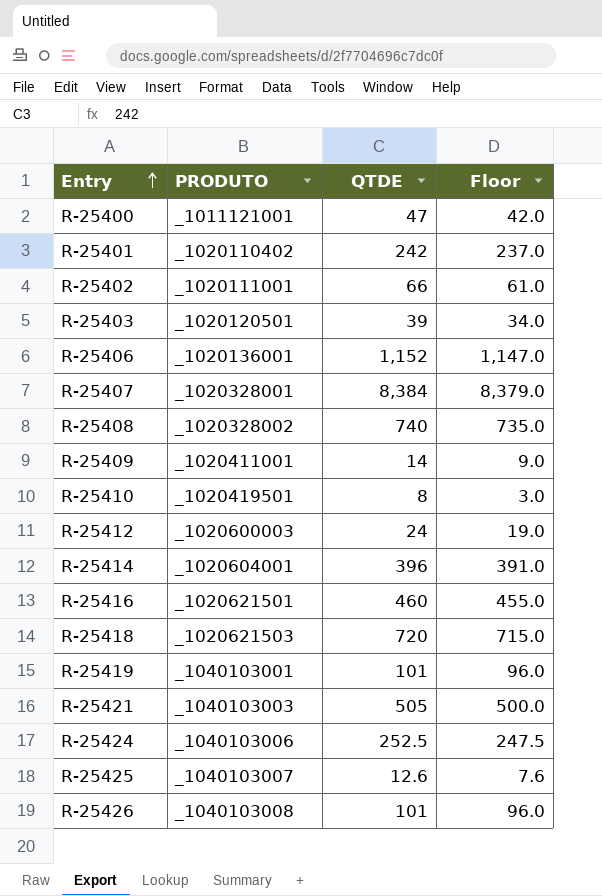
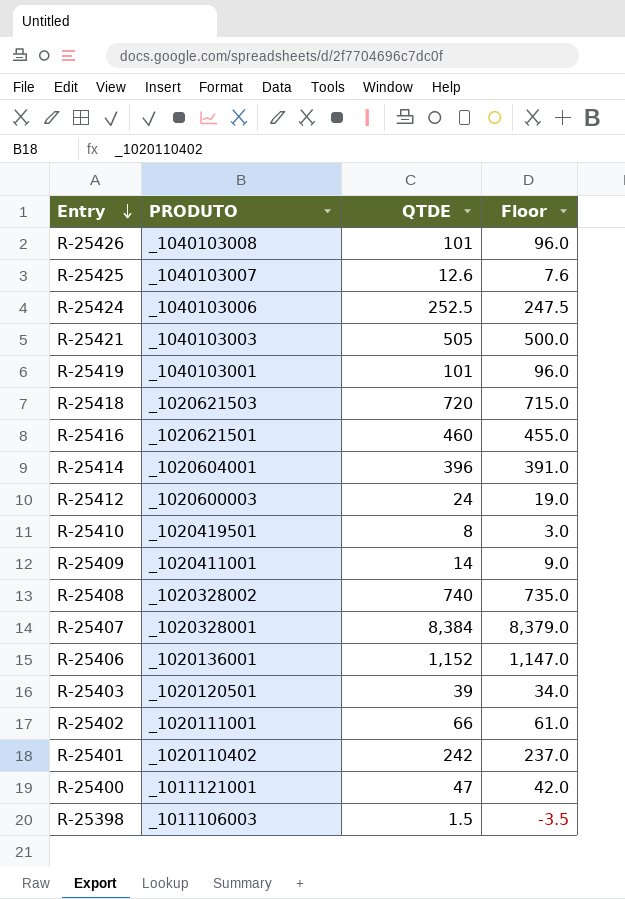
row order: Entry ascending -> Entry descending
row R-25398: none -> _1011106003 | 1.5 | -3.5

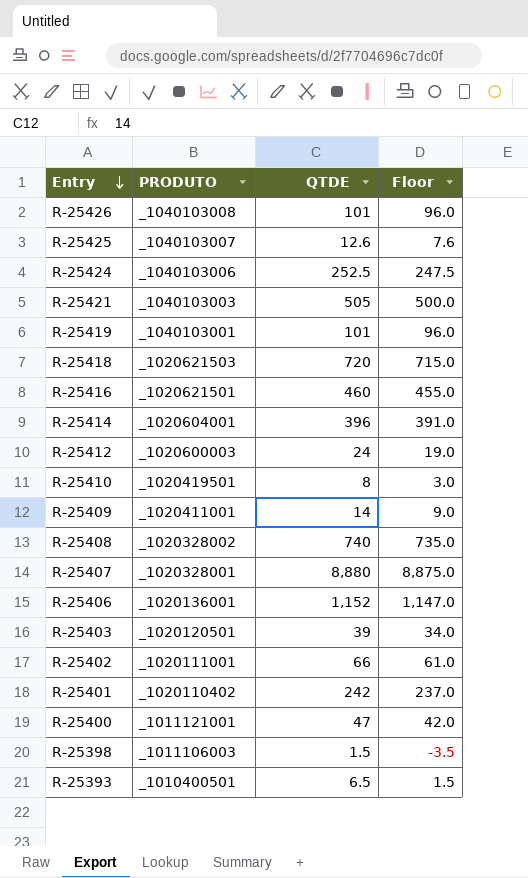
R-25407 | QTDE: 8,384 -> 8,880
R-25407 | Floor: 8,379.0 -> 8,875.0
row R-25393: none -> _1010400501 | 6.5 | 1.5

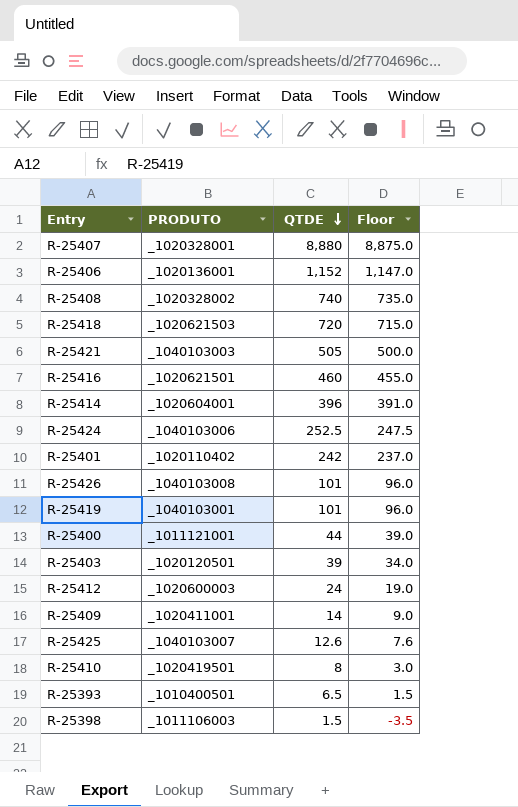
row order: Entry descending -> QTDE descending
row R-25402: _1020111001 | 66 | 61.0 -> none
R-25400 | QTDE: 47 -> 44
R-25400 | Floor: 42.0 -> 39.0

